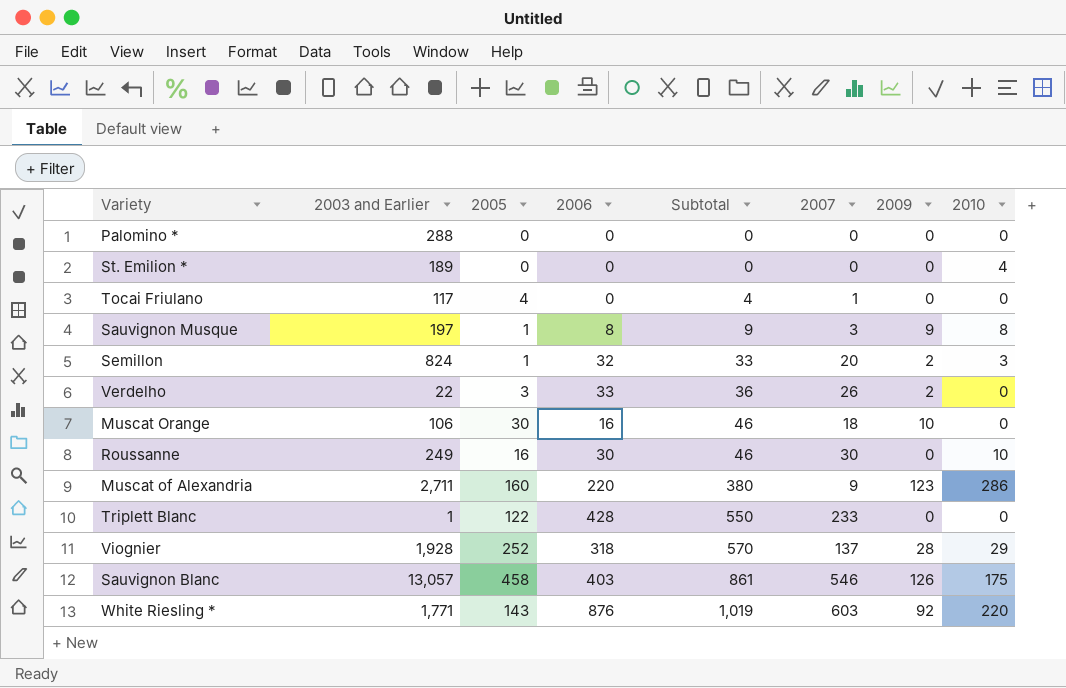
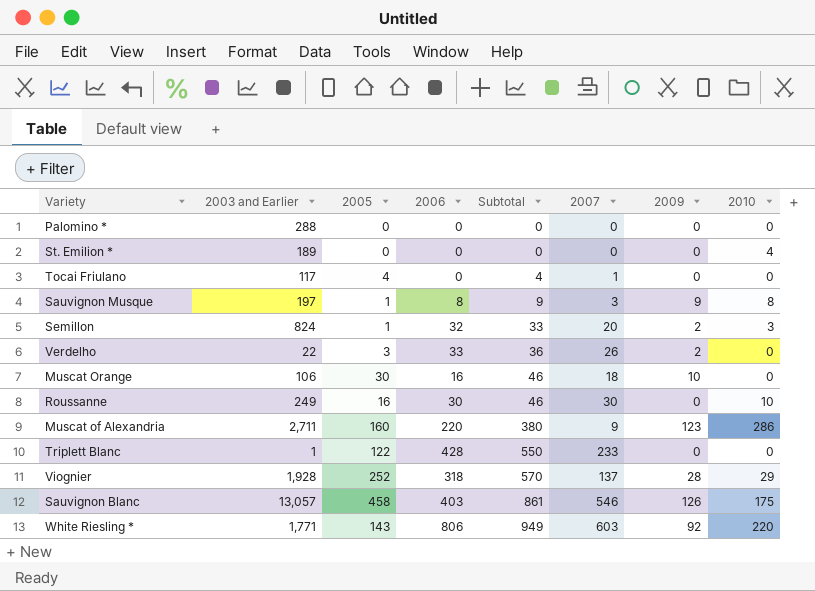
White Riesling * | 2006: 876 -> 806
White Riesling * | Subtotal: 1,019 -> 949

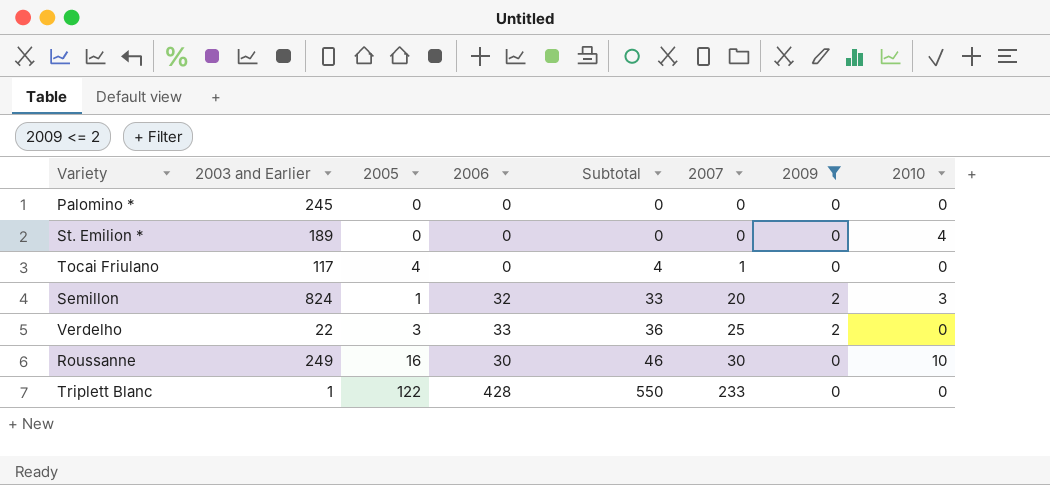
filter: none -> 2009 <= 2
Palomino * | 2003 and Earlier: 288 -> 245
Verdelho | 2007: 26 -> 25

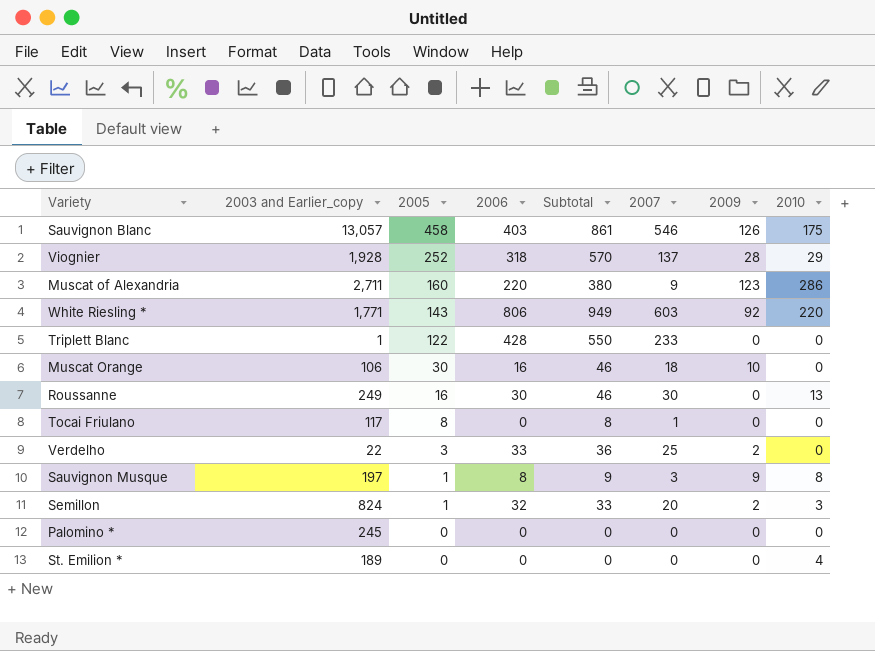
filter: 2009 <= 2 -> none
row order: Subtotal ascending -> 2005 descending
column name: 2003 and Earlier -> 2003 and Earlier_copy
Roussanne | 2010: 10 -> 13
Tocai Friulano | 2005: 4 -> 8
Tocai Friulano | Subtotal: 4 -> 8

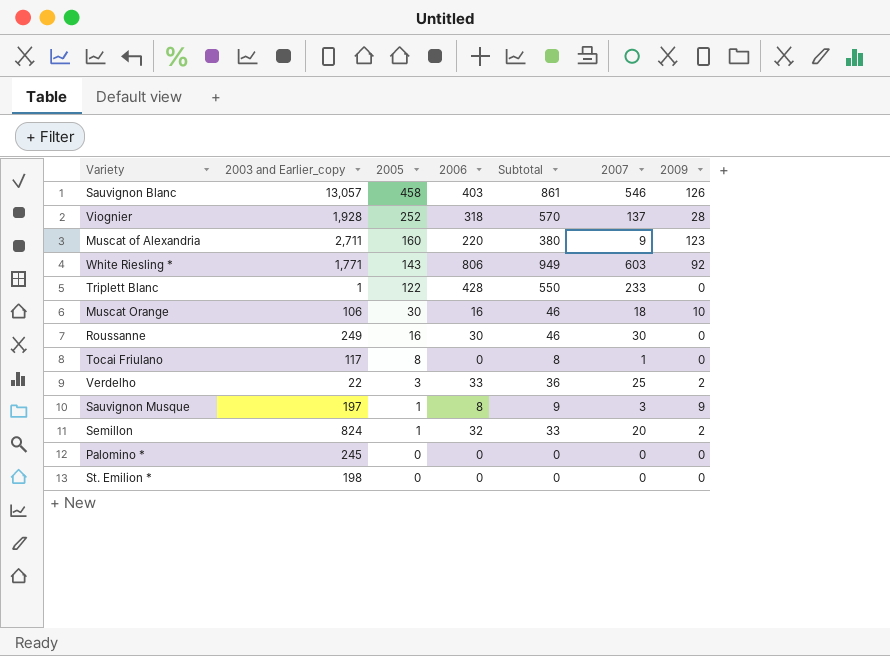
column 2010 | position: 8 -> none
St. Emilion * | 2003 and Earlier_copy: 189 -> 198

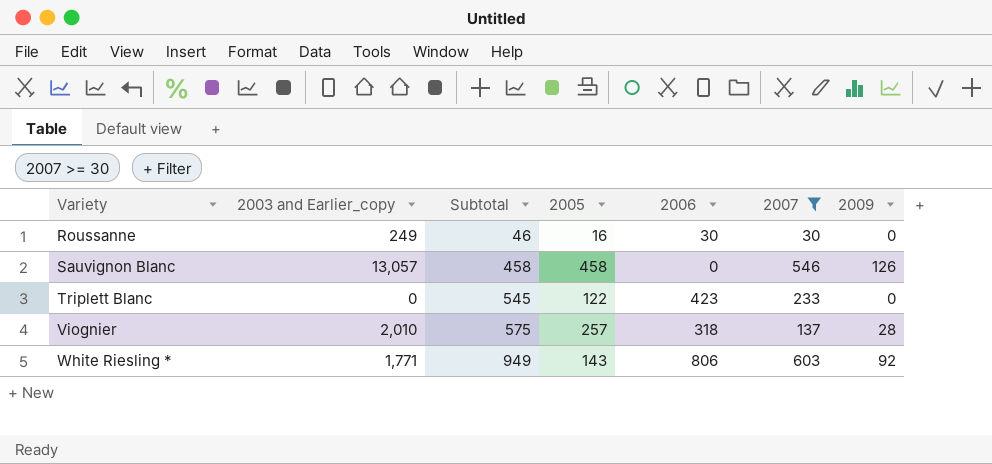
filter: none -> 2007 >= 30
row order: 2005 descending -> Variety ascending
column Subtotal | position: 5 -> 3
Sauvignon Blanc | Subtotal: 861 -> 458
Sauvignon Blanc | 2006: 403 -> 0
Triplett Blanc | 2003 and Earlier_copy: 1 -> 0
Triplett Blanc | Subtotal: 550 -> 545
Triplett Blanc | 2006: 428 -> 423
Viognier | 2003 and Earlier_copy: 1,928 -> 2,010
Viognier | Subtotal: 570 -> 575
Viognier | 2005: 252 -> 257

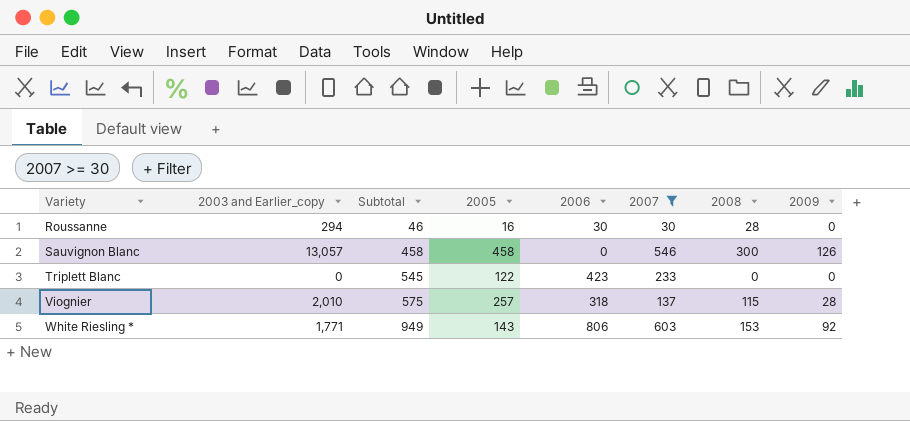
column 2008 | position: none -> 7
Roussanne | 2003 and Earlier_copy: 249 -> 294

